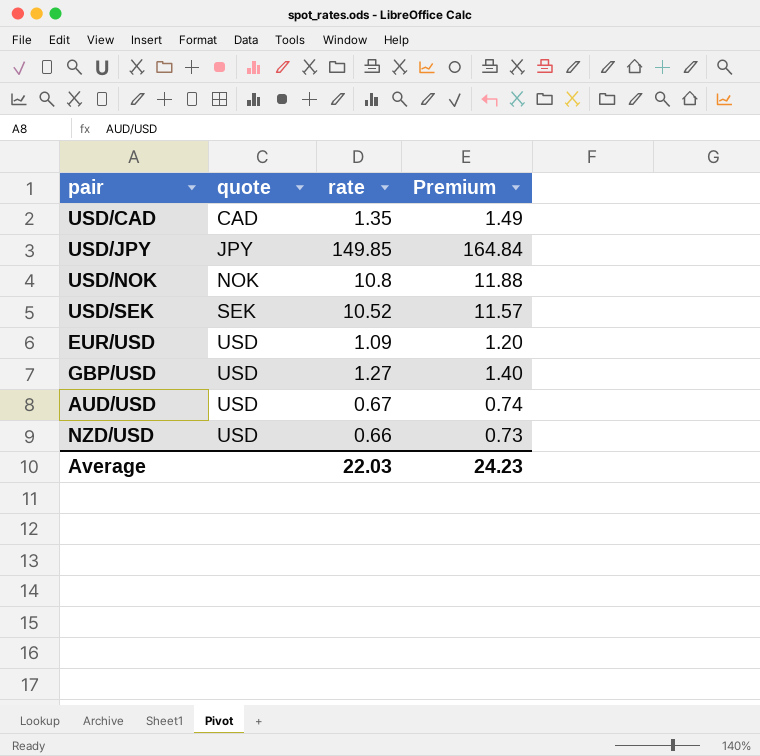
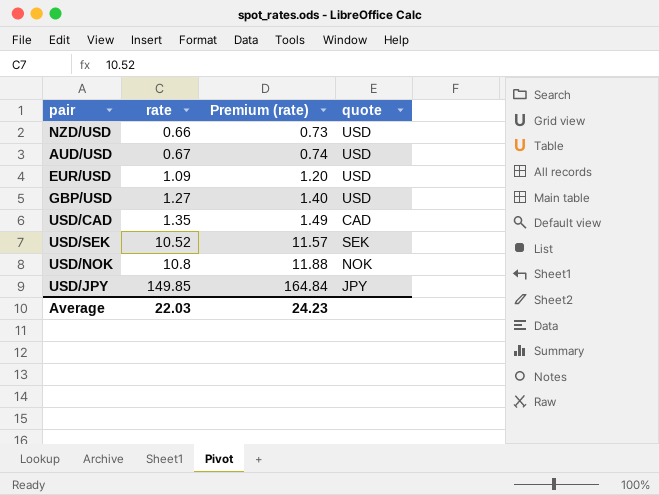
row order: quote ascending -> rate ascending
column name: Premium -> Premium (rate)
column quote | position: 2 -> 4

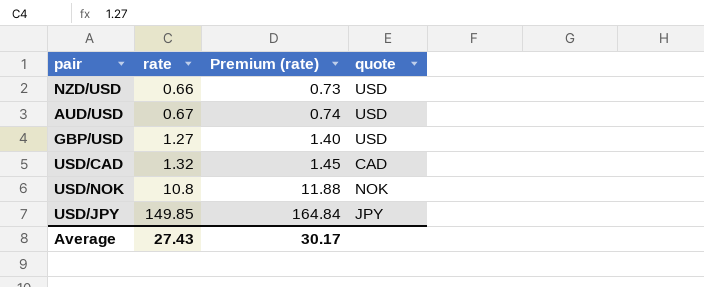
row EUR/USD: 1.09 | 1.20 | USD -> none
row USD/SEK: 10.52 | 11.57 | SEK -> none
USD/CAD | rate: 1.35 -> 1.32
USD/CAD | Premium (rate): 1.49 -> 1.45
Average | rate: 22.03 -> 27.43
Average | Premium (rate): 24.23 -> 30.17

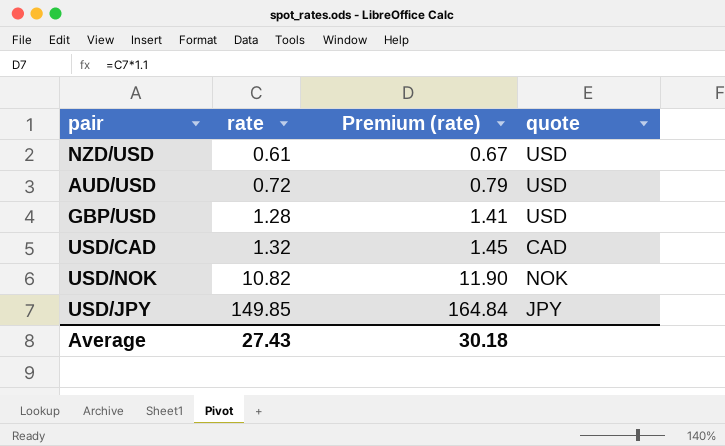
NZD/USD | rate: 0.66 -> 0.61
NZD/USD | Premium (rate): 0.73 -> 0.67
AUD/USD | rate: 0.67 -> 0.72
AUD/USD | Premium (rate): 0.74 -> 0.79
GBP/USD | rate: 1.27 -> 1.28
GBP/USD | Premium (rate): 1.40 -> 1.41
USD/NOK | rate: 10.8 -> 10.82
USD/NOK | Premium (rate): 11.88 -> 11.90
Average | Premium (rate): 30.17 -> 30.18

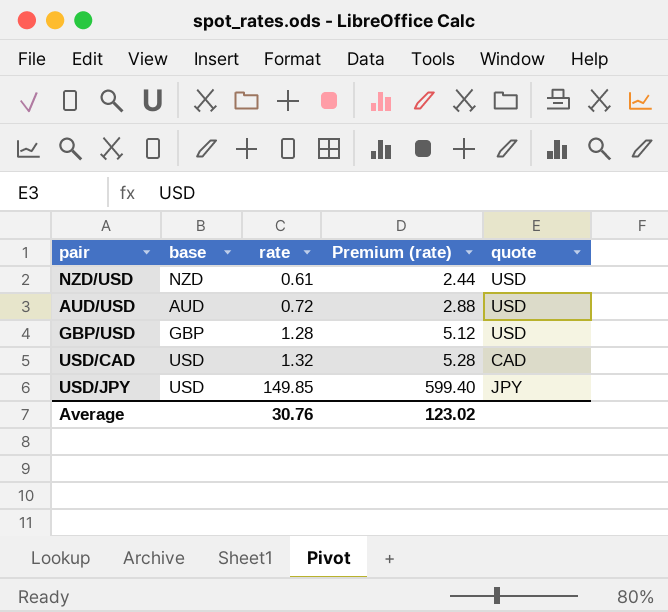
column base | position: none -> 2
column Premium (rate) | formula: [rate] * 1.1 -> [rate] * 4
row USD/NOK: 10.82 | 11.90 | NOK -> none
Average | rate: 27.43 -> 30.76
Average | Premium (rate): 30.18 -> 123.02

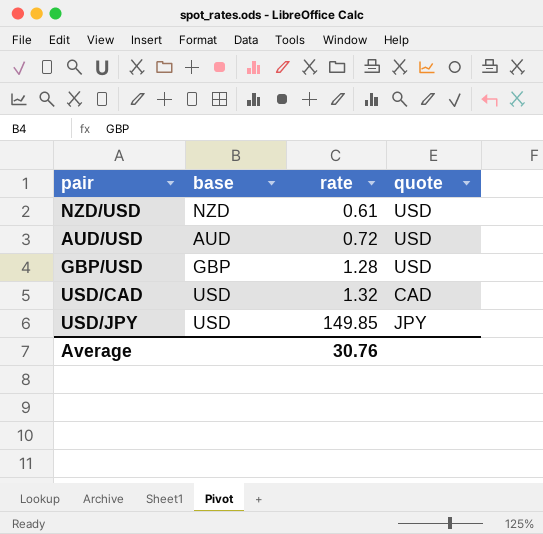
column Premium (rate) | formula: [rate] * 4 -> none

